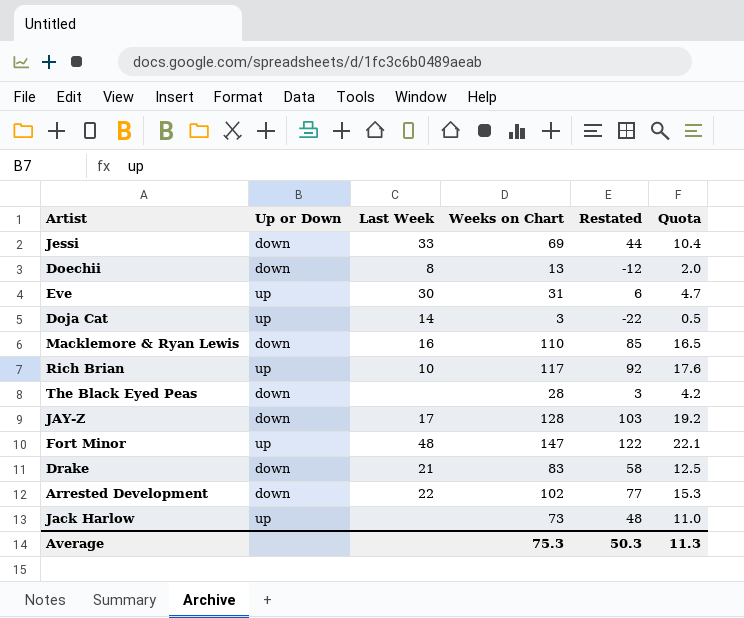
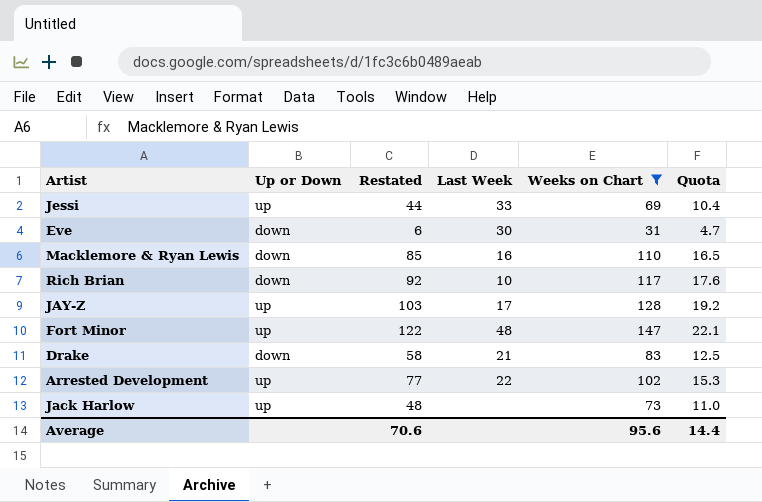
filter: none -> Weeks on Chart >= 31
column Restated | position: 5 -> 3
Jessi | Up or Down: down -> up
Eve | Up or Down: up -> down
Rich Brian | Up or Down: up -> down
JAY-Z | Up or Down: down -> up
Arrested Development | Up or Down: down -> up
Average | Restated: 50.3 -> 70.6
Average | Weeks on Chart: 75.3 -> 95.6
Average | Quota: 11.3 -> 14.4

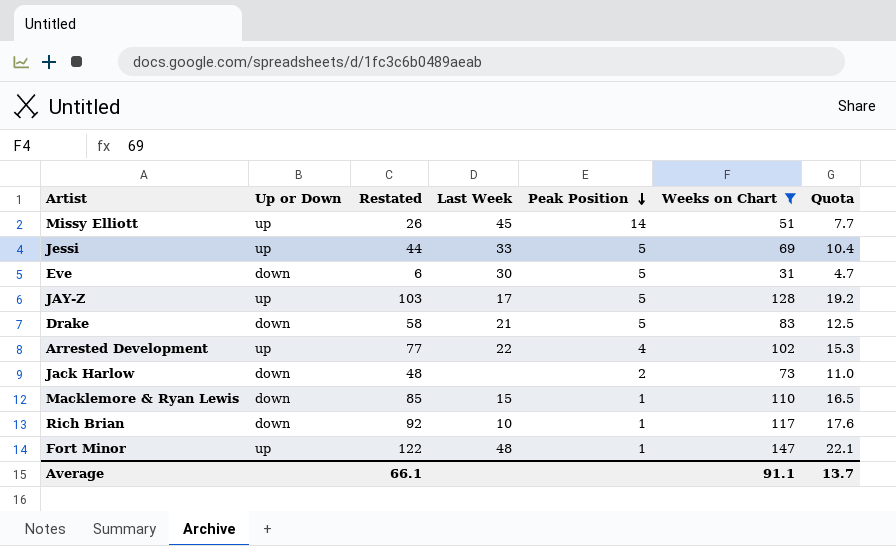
row order: none -> Peak Position descending
column Peak Position | position: none -> 5
row Missy Elliott: none -> up | 26 | 45 | 14 | 51 | 7.7
Jack Harlow | Up or Down: up -> down
Macklemore & Ryan Lewis | Last Week: 16 -> 15
Average | Restated: 70.6 -> 66.1
Average | Weeks on Chart: 95.6 -> 91.1
Average | Quota: 14.4 -> 13.7

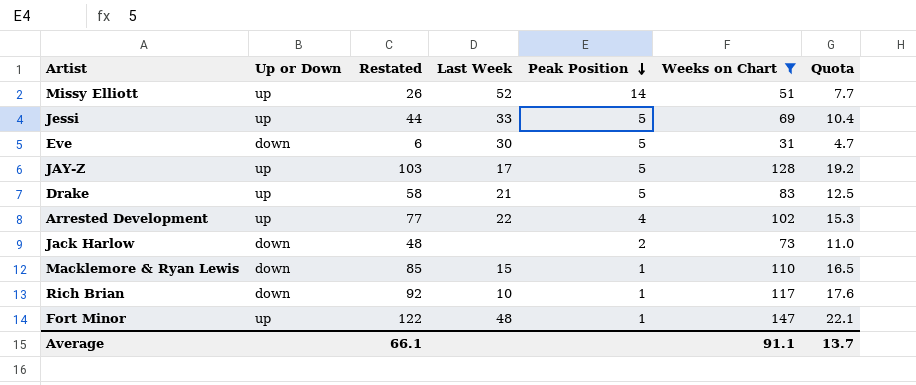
Missy Elliott | Last Week: 45 -> 52
Drake | Up or Down: down -> up

